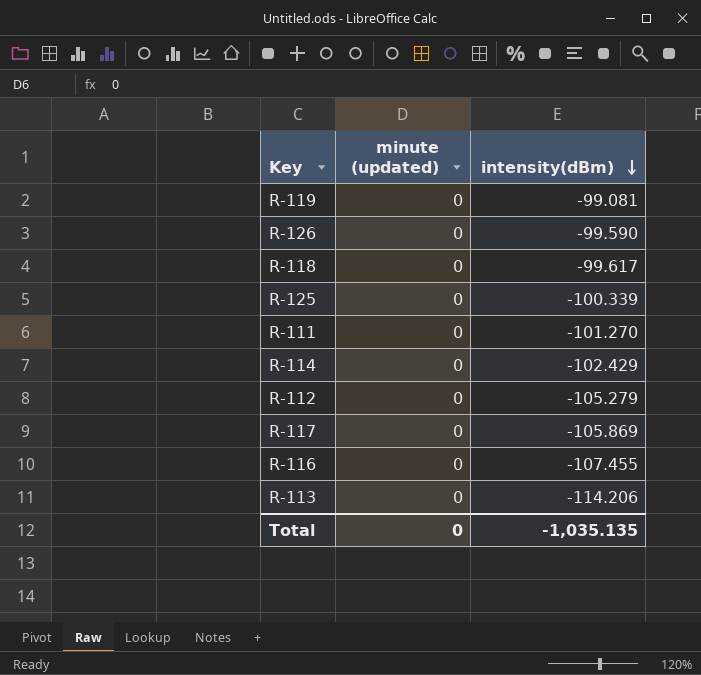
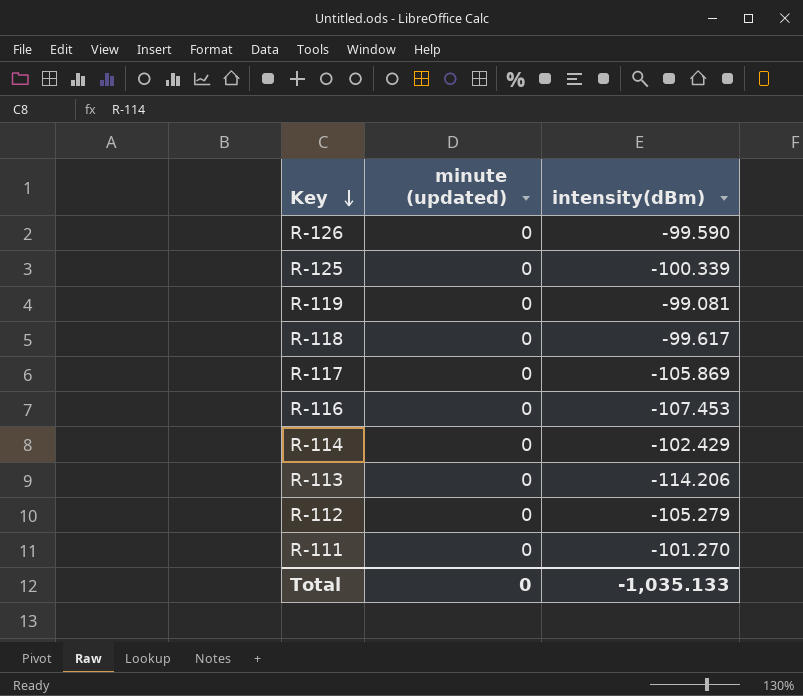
row order: intensity(dBm) descending -> Key descending
R-116 | intensity(dBm): -107.455 -> -107.453
Total | intensity(dBm): -1,035.135 -> -1,035.133

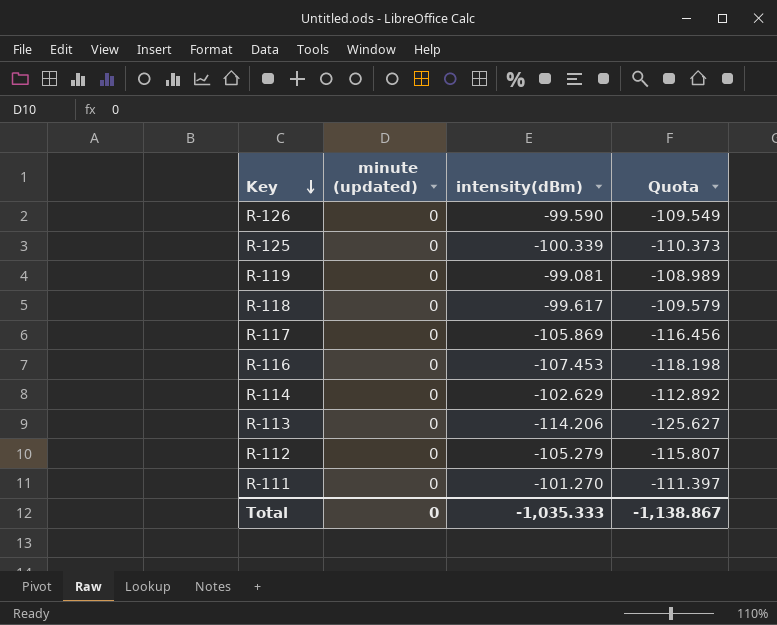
column Quota | formula: none -> [intensity(dBm)] * 1.1
R-114 | intensity(dBm): -102.429 -> -102.629
Total | intensity(dBm): -1,035.133 -> -1,035.333

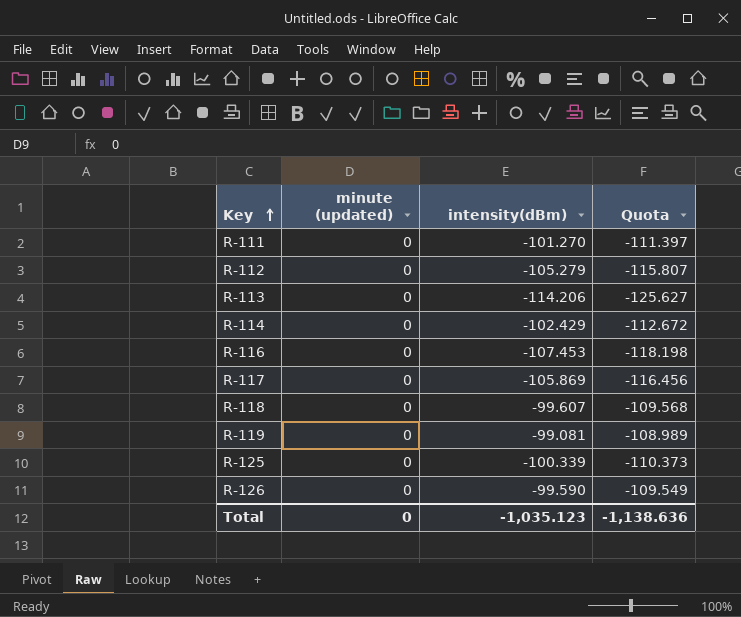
row order: Key descending -> Key ascending
R-114 | intensity(dBm): -102.629 -> -102.429
R-114 | Quota: -112.892 -> -112.672
R-118 | intensity(dBm): -99.617 -> -99.607
R-118 | Quota: -109.579 -> -109.568
Total | intensity(dBm): -1,035.333 -> -1,035.123
Total | Quota: -1,138.867 -> -1,138.636

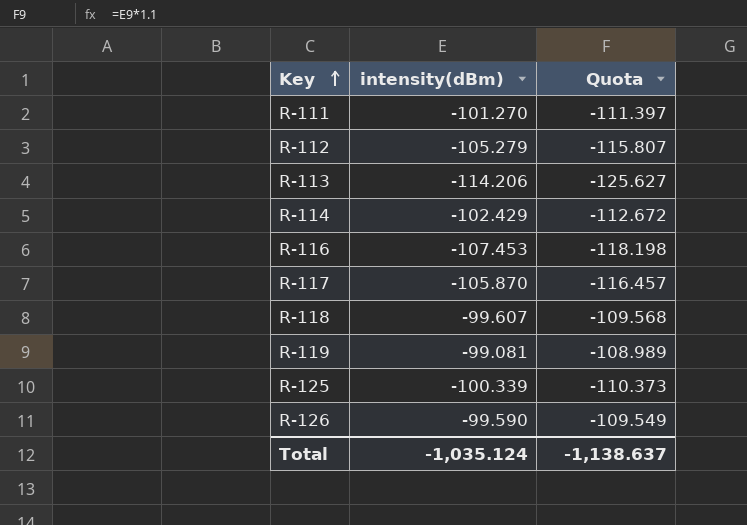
column minute (updated) | position: 2 -> none
R-117 | intensity(dBm): -105.869 -> -105.870
R-117 | Quota: -116.456 -> -116.457
Total | intensity(dBm): -1,035.123 -> -1,035.124
Total | Quota: -1,138.636 -> -1,138.637

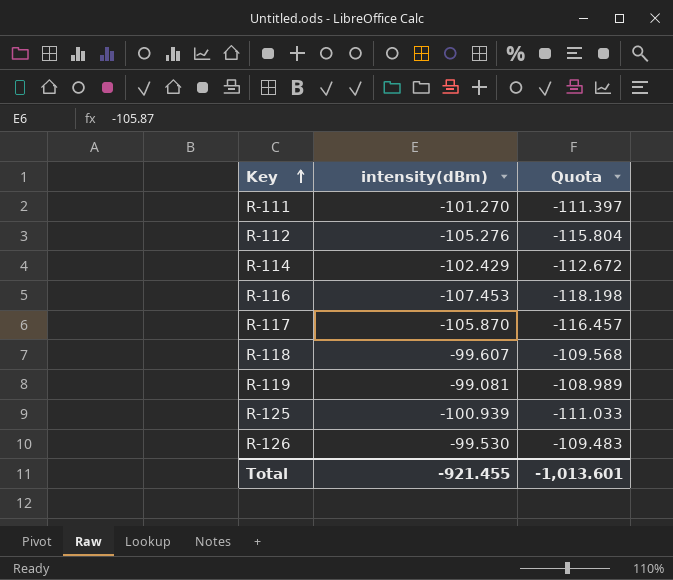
row R-113: -114.206 | -125.627 -> none
R-112 | intensity(dBm): -105.279 -> -105.276
R-112 | Quota: -115.807 -> -115.804
R-125 | intensity(dBm): -100.339 -> -100.939
R-125 | Quota: -110.373 -> -111.033
R-126 | intensity(dBm): -99.590 -> -99.530
R-126 | Quota: -109.549 -> -109.483
Total | intensity(dBm): -1,035.124 -> -921.455
Total | Quota: -1,138.637 -> -1,013.601

